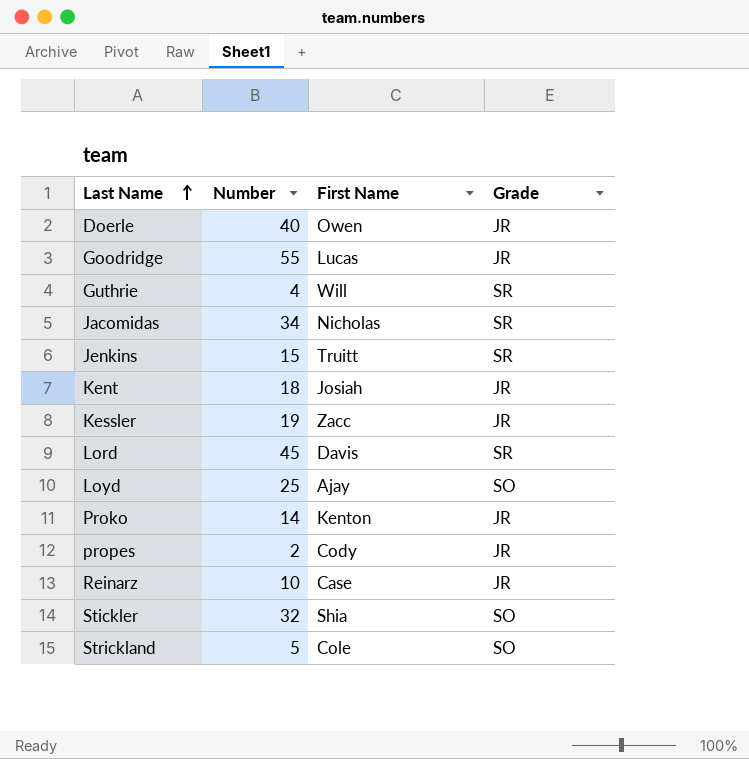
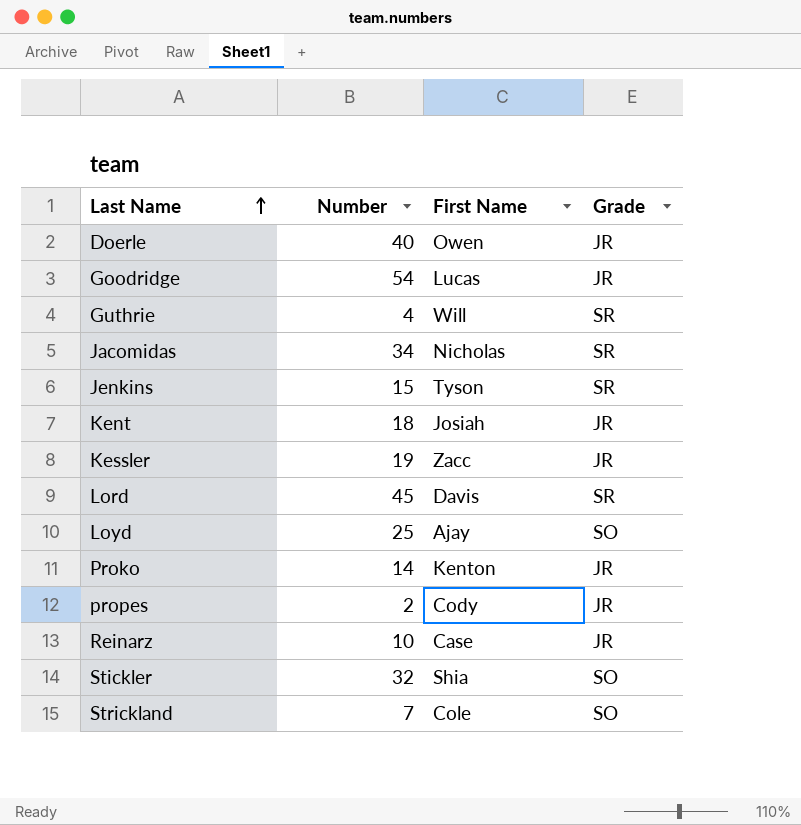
Goodridge | Number: 55 -> 54
Jenkins | First Name: Truitt -> Tyson
Strickland | Number: 5 -> 7

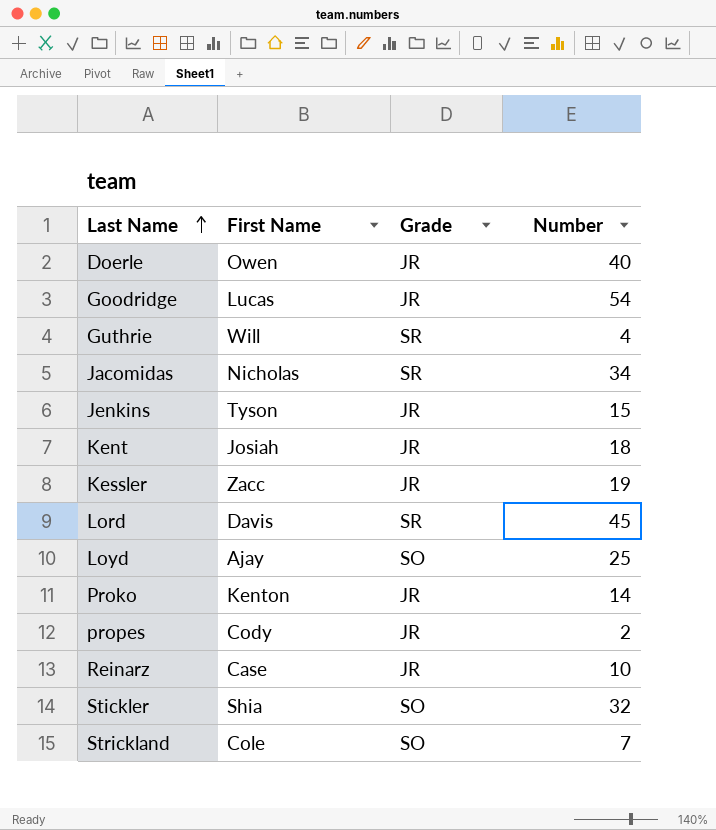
column Number | position: 2 -> 4
Jenkins | Grade: SR -> JR

